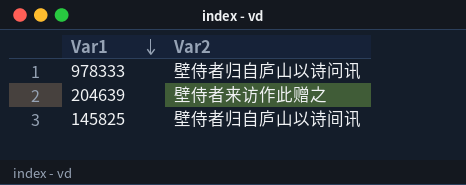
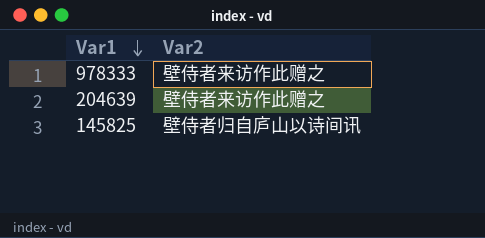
978333 | Var2: 壁侍者归自庐山以诗问讯 -> 壁侍者来访作此赠之

